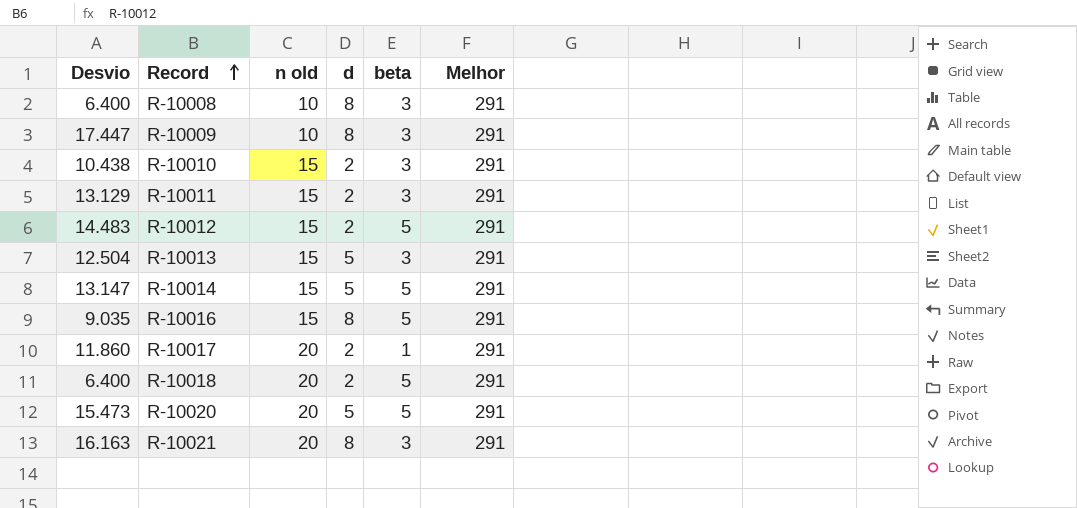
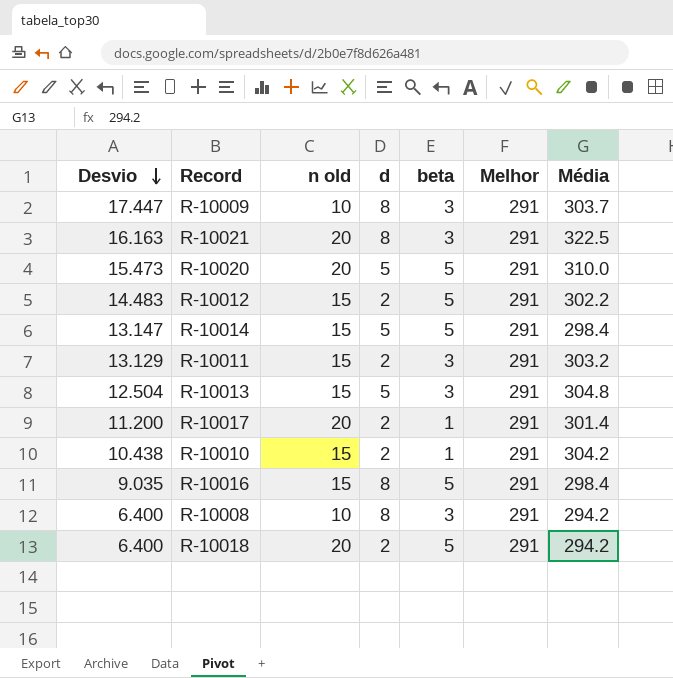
row order: Record ascending -> Desvio descending
column Média | position: none -> 7
R-10017 | Desvio: 11.860 -> 11.200
R-10010 | beta: 3 -> 1

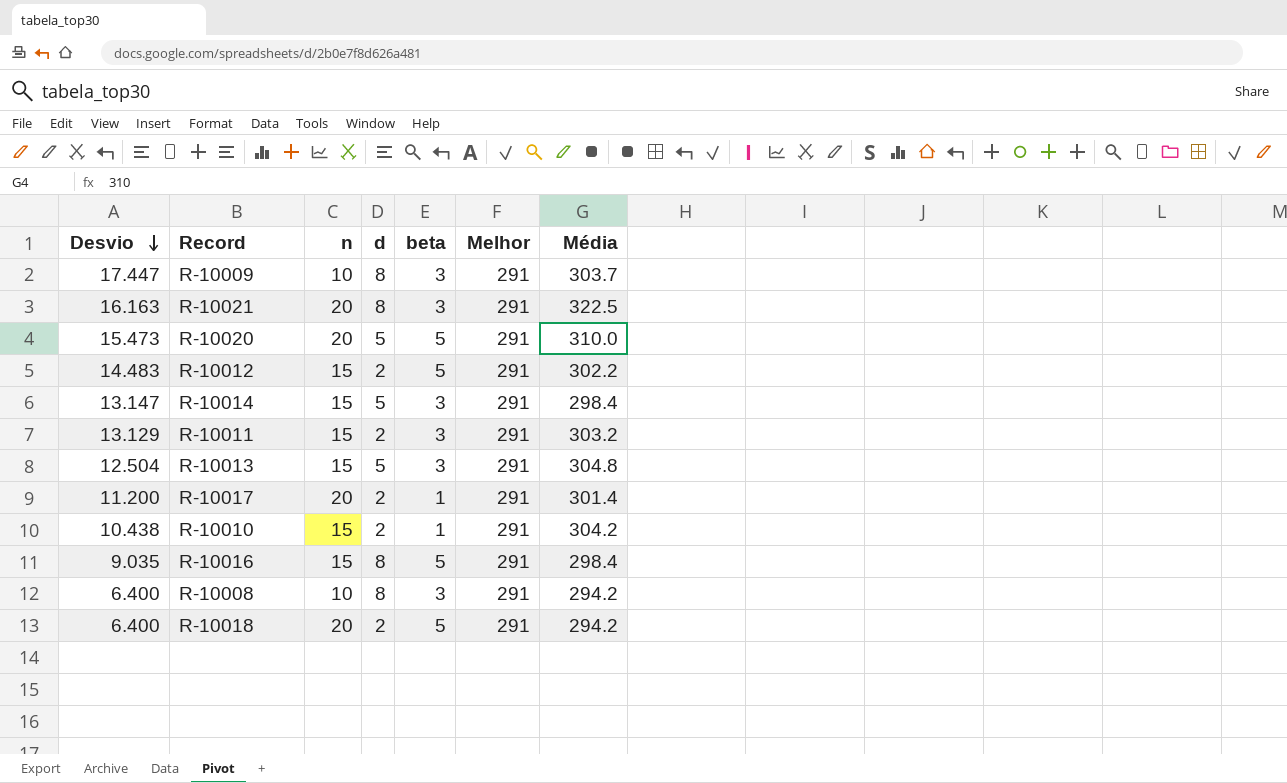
column name: n old -> n
R-10014 | beta: 5 -> 3

